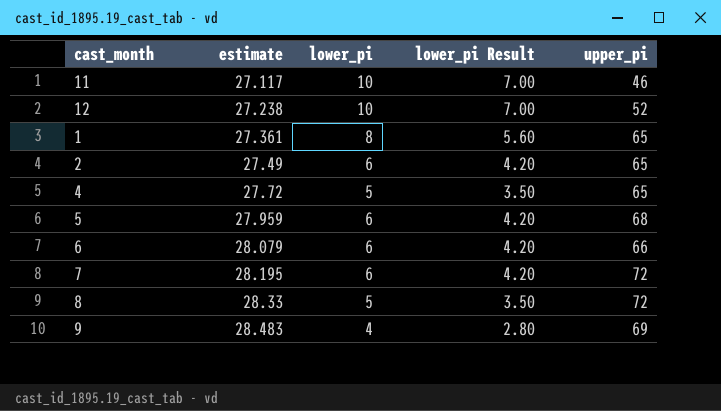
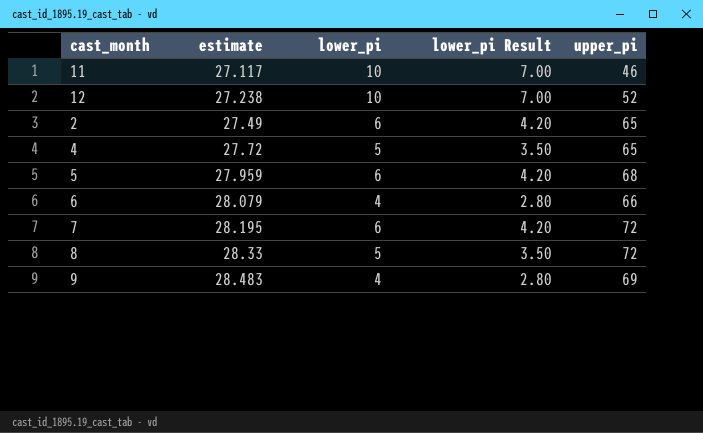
row 1: 27.361 | 8 | 5.60 | 65 -> none
6 | lower_pi: 6 -> 4
6 | lower_pi Result: 4.20 -> 2.80

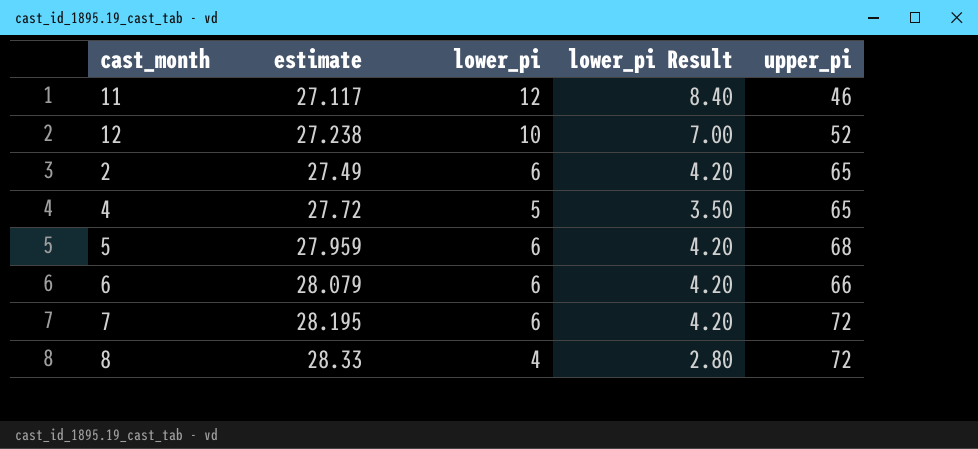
row 9: 28.483 | 4 | 2.80 | 69 -> none
11 | lower_pi: 10 -> 12
11 | lower_pi Result: 7.00 -> 8.40
6 | lower_pi: 4 -> 6
6 | lower_pi Result: 2.80 -> 4.20
8 | lower_pi: 5 -> 4
8 | lower_pi Result: 3.50 -> 2.80

